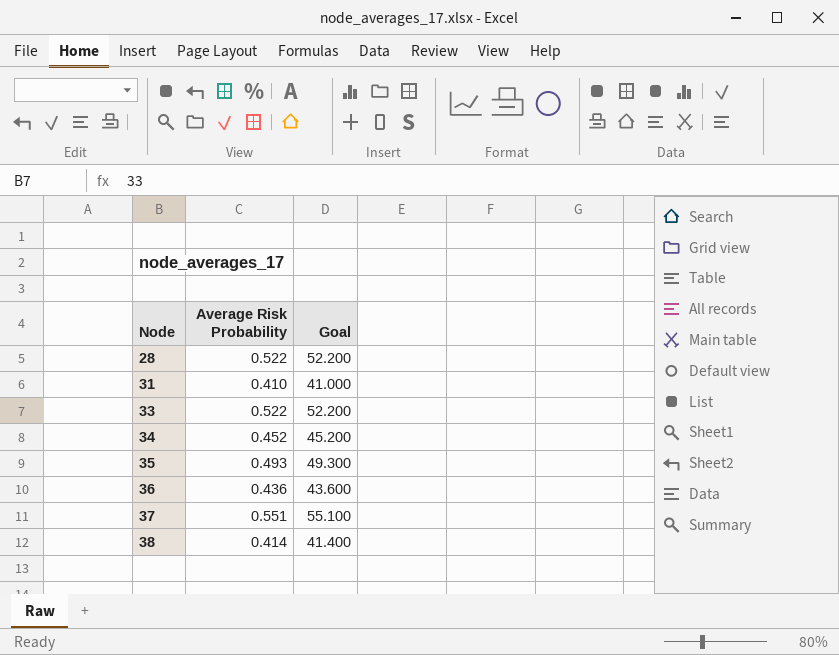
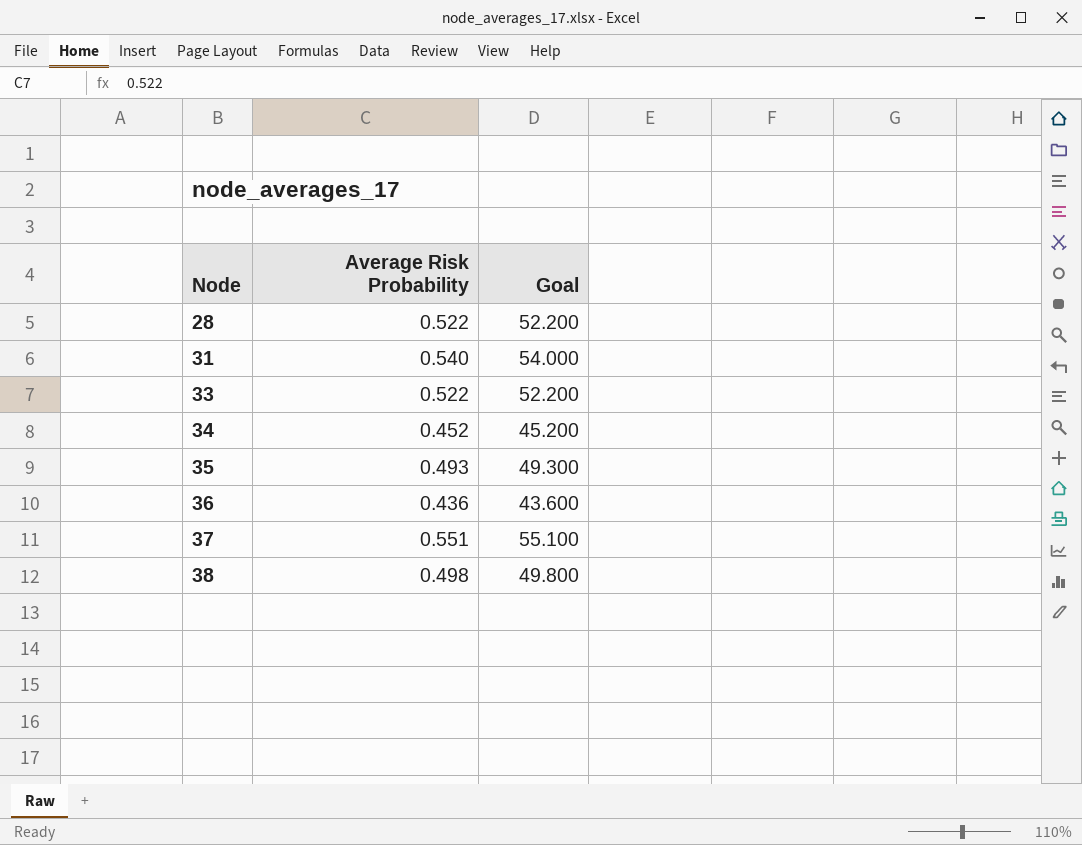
31 | Average Risk Probability: 0.410 -> 0.540
31 | Goal: 41.000 -> 54.000
38 | Average Risk Probability: 0.414 -> 0.498
38 | Goal: 41.400 -> 49.800

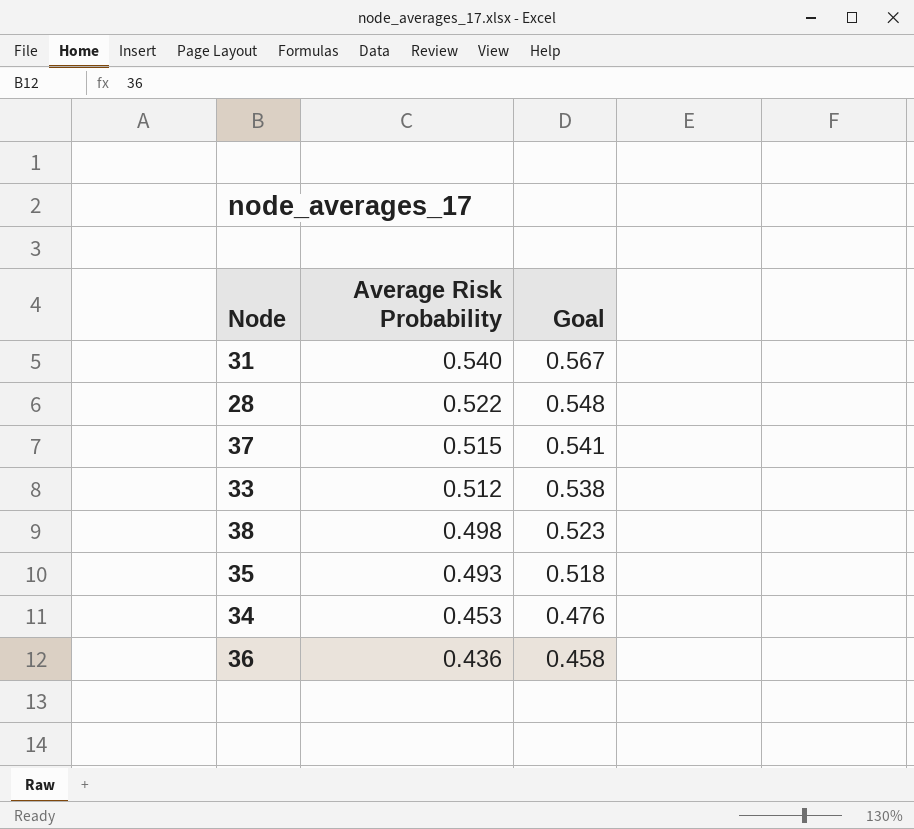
row order: Node ascending -> Average Risk Probability descending
column Goal | formula: [Average Risk Probability] * 100 -> [Average Risk Probability] * 1.05
37 | Average Risk Probability: 0.551 -> 0.515
33 | Average Risk Probability: 0.522 -> 0.512
34 | Average Risk Probability: 0.452 -> 0.453

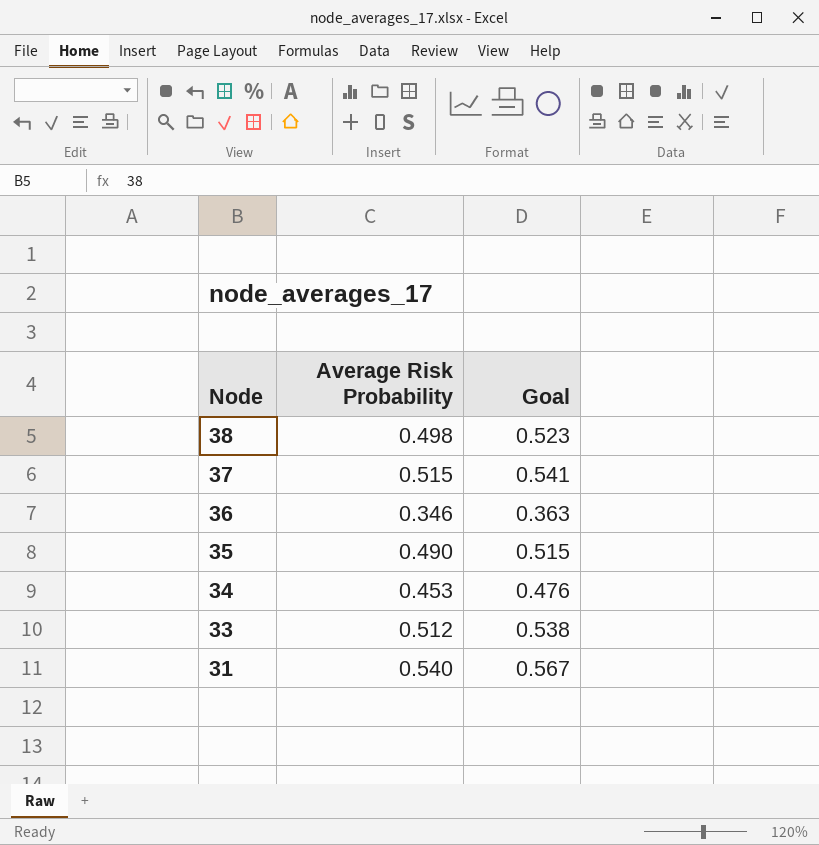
row order: Average Risk Probability descending -> Node descending
row 28: 0.522 | 0.548 -> none
36 | Average Risk Probability: 0.436 -> 0.346
36 | Goal: 0.458 -> 0.363
35 | Average Risk Probability: 0.493 -> 0.490
35 | Goal: 0.518 -> 0.515

